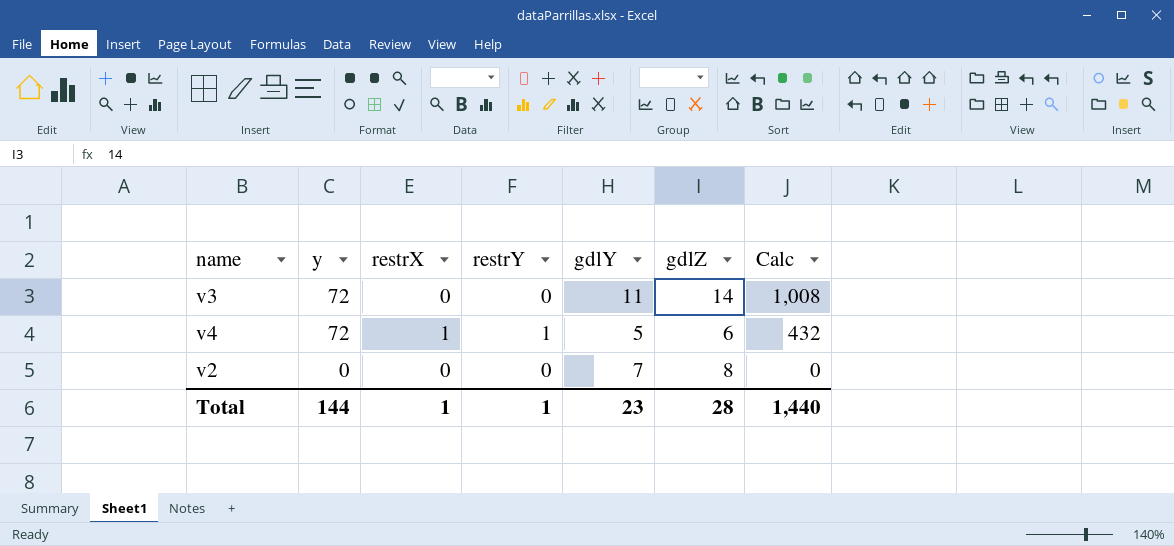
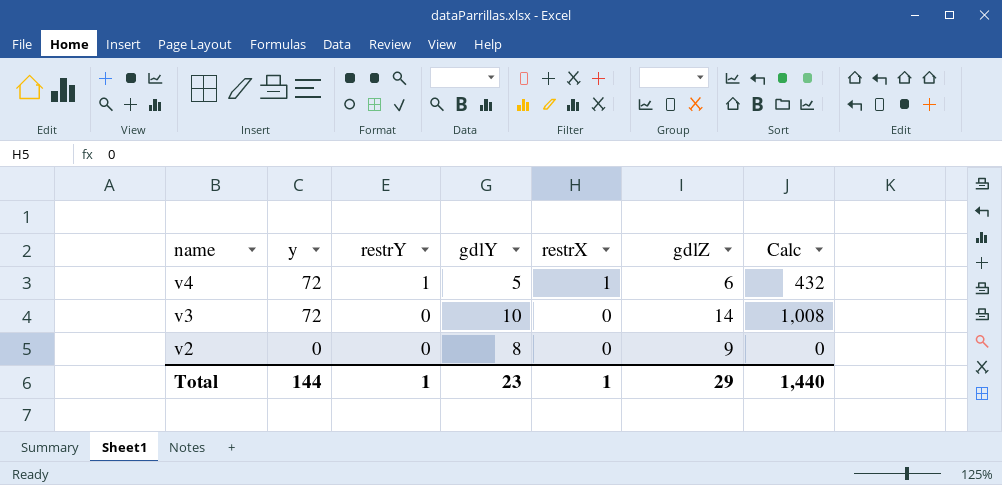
row order: y descending -> name descending
column restrX | position: 3 -> 5
v3 | gdlY: 11 -> 10
v2 | gdlY: 7 -> 8
v2 | gdlZ: 8 -> 9
Total | gdlZ: 28 -> 29

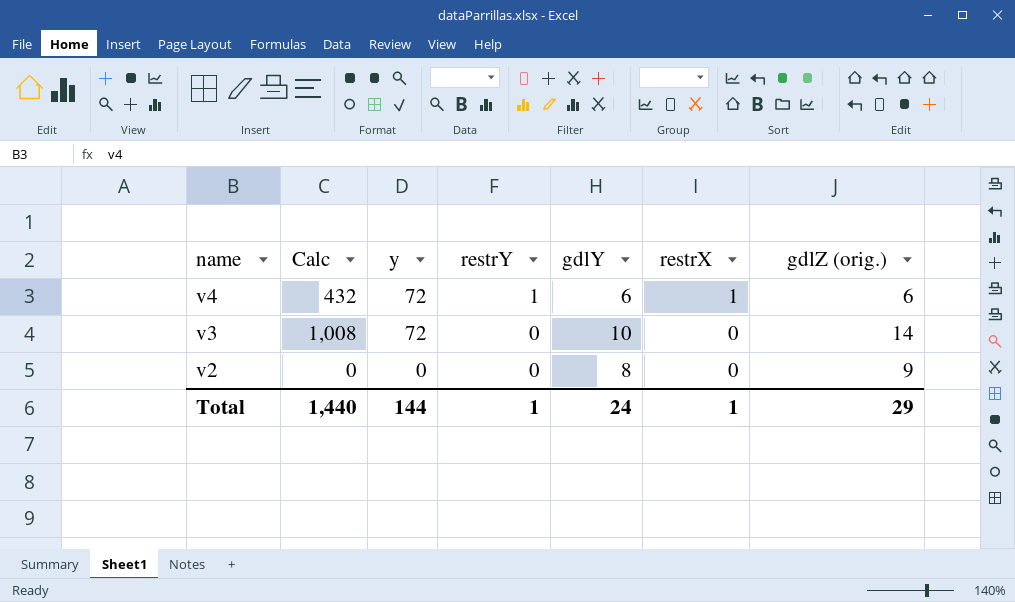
column Calc | position: 7 -> 2
column name: gdlZ -> gdlZ (orig.)
v4 | gdlY: 5 -> 6
Total | gdlY: 23 -> 24

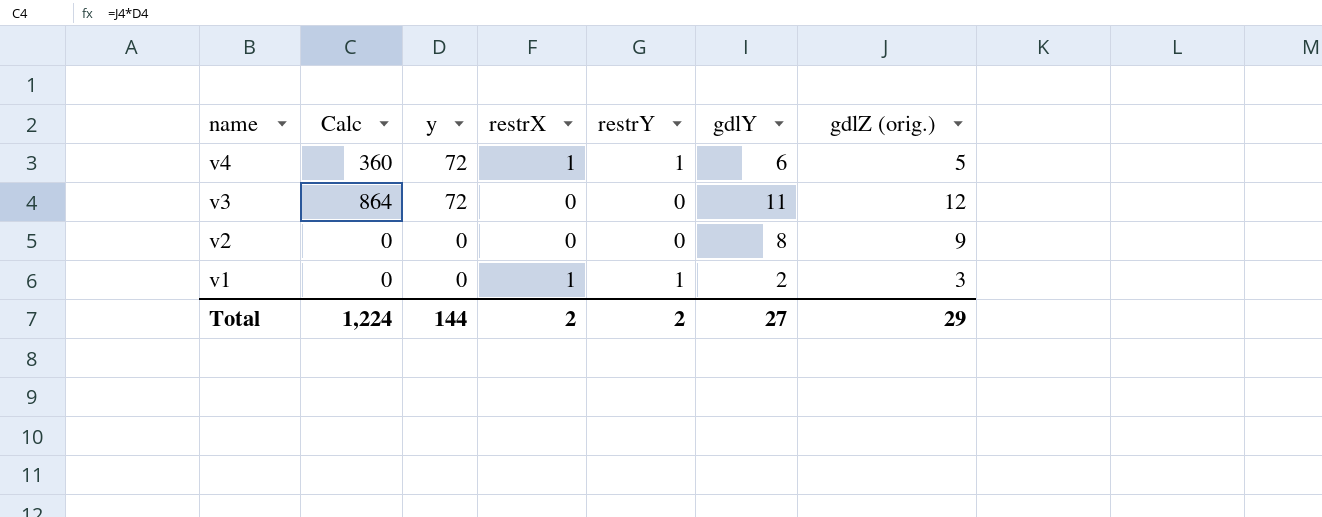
column restrX | position: 6 -> 4
v4 | Calc: 432 -> 360
v4 | gdlZ (orig.): 6 -> 5
v3 | Calc: 1,008 -> 864
v3 | gdlY: 10 -> 11
v3 | gdlZ (orig.): 14 -> 12
row v1: none -> 0 | 0 | 1 | 1 | 2 | 3
Total | Calc: 1,440 -> 1,224
Total | restrX: 1 -> 2
Total | restrY: 1 -> 2
Total | gdlY: 24 -> 27

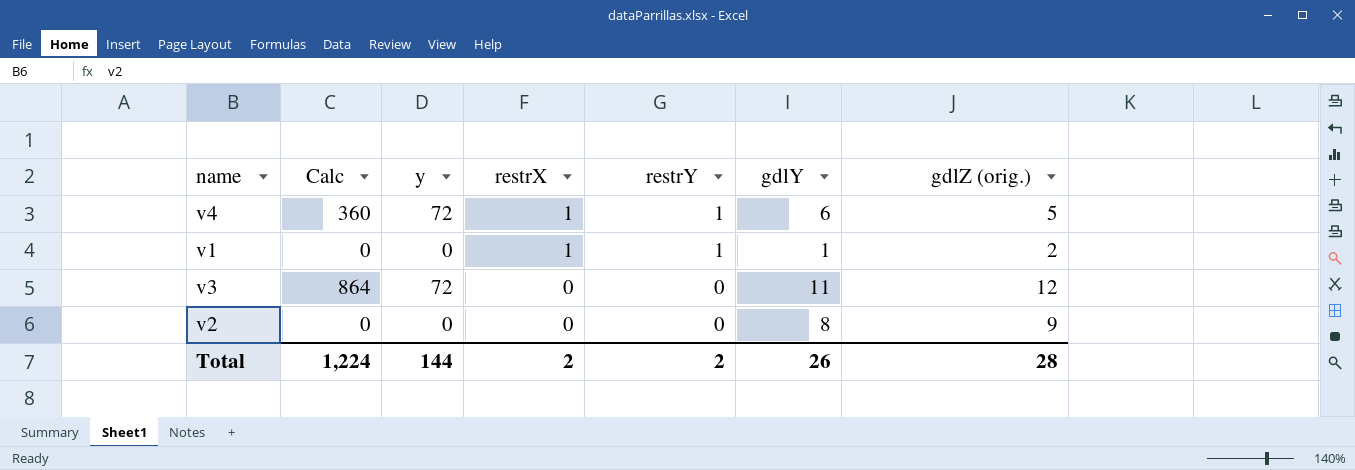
row order: name descending -> restrX descending
v1 | gdlY: 2 -> 1
v1 | gdlZ (orig.): 3 -> 2
Total | gdlY: 27 -> 26
Total | gdlZ (orig.): 29 -> 28

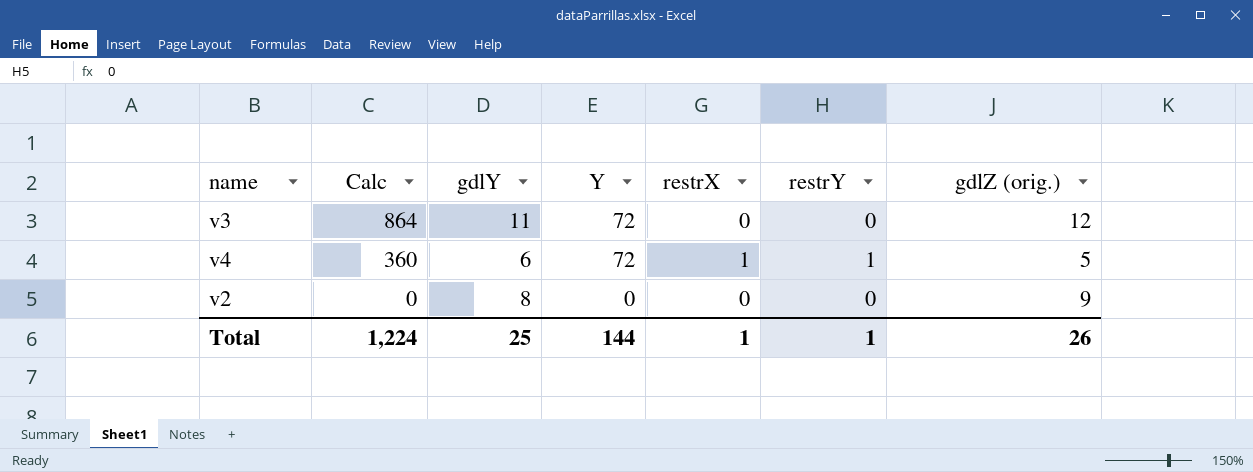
row order: restrX descending -> Calc descending
column gdlY | position: 6 -> 3
column name: y -> Y
row v1: 0 | 0 | 1 | 1 | 1 | 2 -> none
Total | gdlY: 26 -> 25
Total | restrX: 2 -> 1
Total | restrY: 2 -> 1
Total | gdlZ (orig.): 28 -> 26

